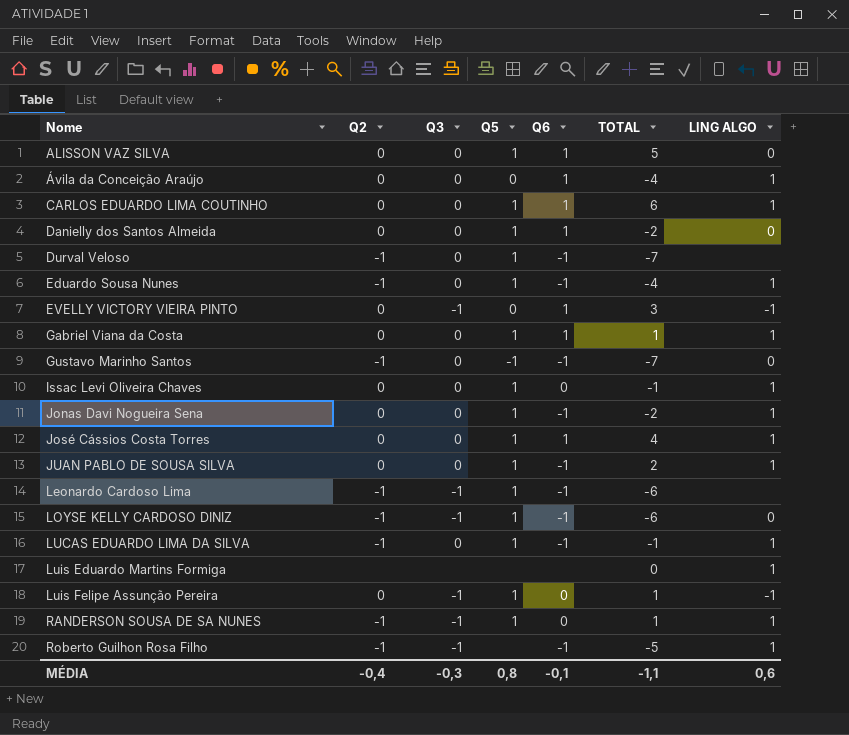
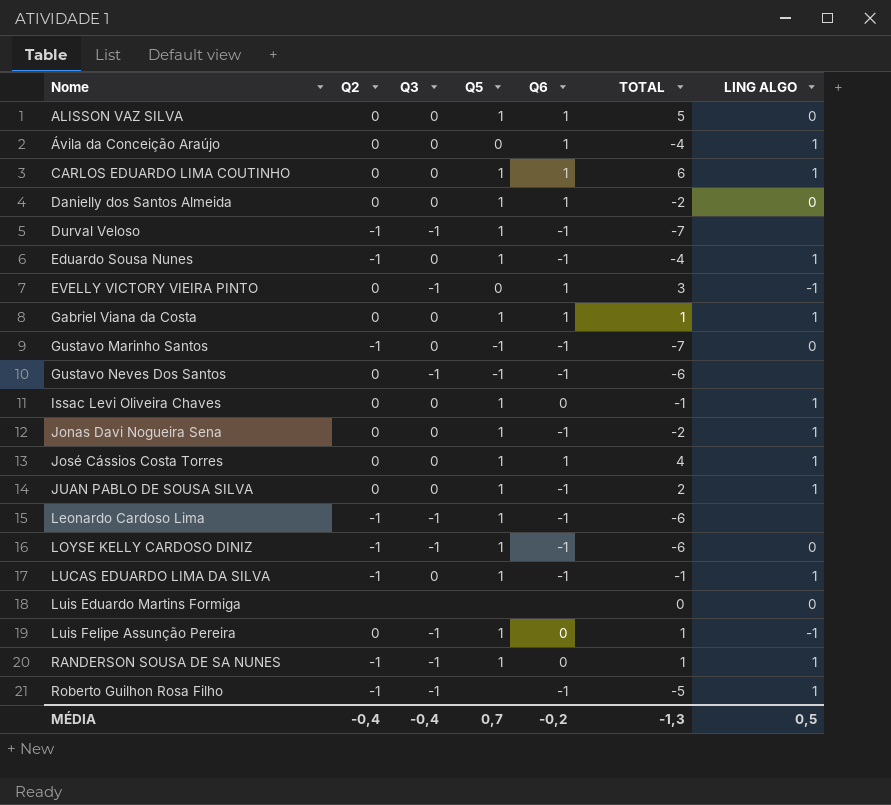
Durval Veloso | Q3: 0 -> -1
row Gustavo Neves Dos Santos: none -> 0 | -1 | -1 | -1 | -6 | none
Luis Eduardo Martins Formiga | LING ALGO: 1 -> 0
MÉDIA | Q3: -0,3 -> -0,4
MÉDIA | Q5: 0,8 -> 0,7
MÉDIA | Q6: -0,1 -> -0,2
MÉDIA | TOTAL: -1,1 -> -1,3
MÉDIA | LING ALGO: 0,6 -> 0,5

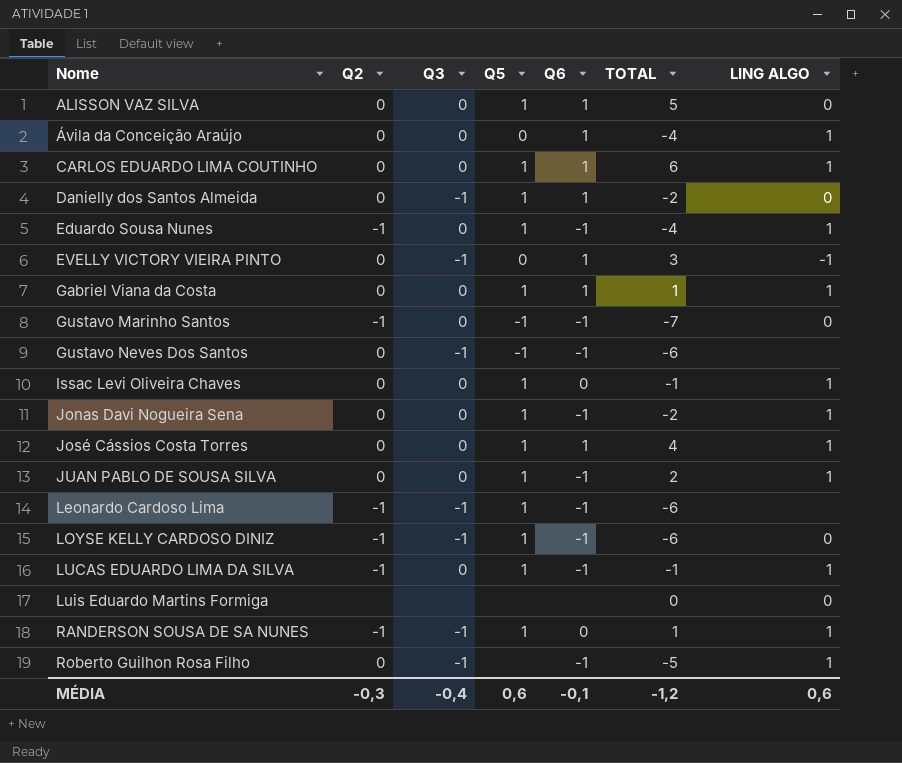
row Durval Veloso: -1 | -1 | 1 | -1 | -7 | none -> none
row Luis Felipe Assunção Pereira: 0 | -1 | 1 | 0 | 1 | -1 -> none
Danielly dos Santos Almeida | Q3: 0 -> -1
Roberto Guilhon Rosa Filho | Q2: -1 -> 0
MÉDIA | Q2: -0,4 -> -0,3
MÉDIA | Q5: 0,7 -> 0,6
MÉDIA | Q6: -0,2 -> -0,1
MÉDIA | TOTAL: -1,3 -> -1,2
MÉDIA | LING ALGO: 0,5 -> 0,6

